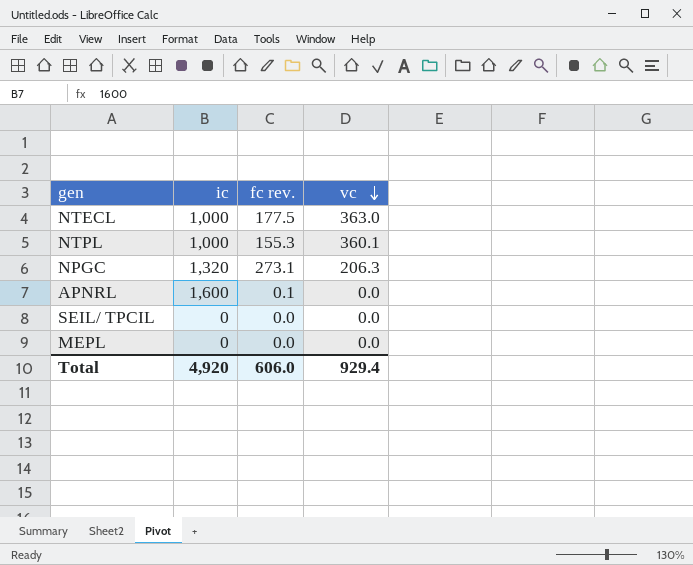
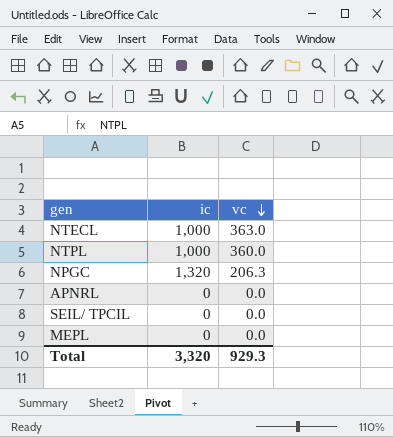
column fc rev. | position: 3 -> none
NTPL | vc: 360.1 -> 360.0
APNRL | ic: 1,600 -> 0
Total | ic: 4,920 -> 3,320
Total | vc: 929.4 -> 929.3

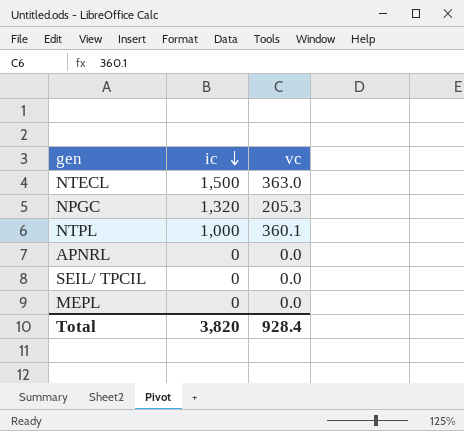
row order: vc descending -> ic descending
NTECL | ic: 1,000 -> 1,500
NPGC | vc: 206.3 -> 205.3
NTPL | vc: 360.0 -> 360.1
Total | ic: 3,320 -> 3,820
Total | vc: 929.3 -> 928.4

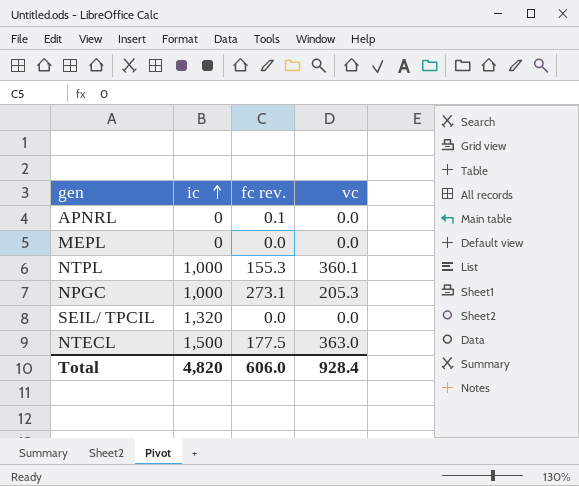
row order: ic descending -> ic ascending
column fc rev. | position: none -> 3
NPGC | ic: 1,320 -> 1,000
SEIL/ TPCIL | ic: 0 -> 1,320
Total | ic: 3,820 -> 4,820

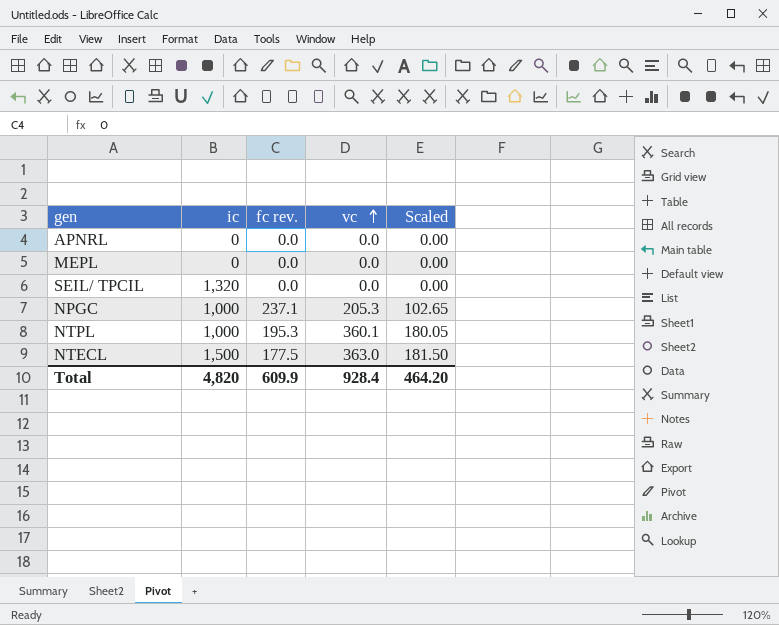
row order: ic ascending -> vc ascending
column Scaled | formula: none -> [vc] * 0.5
APNRL | fc rev.: 0.1 -> 0.0
NPGC | fc rev.: 273.1 -> 237.1
NTPL | fc rev.: 155.3 -> 195.3
Total | fc rev.: 606.0 -> 609.9

